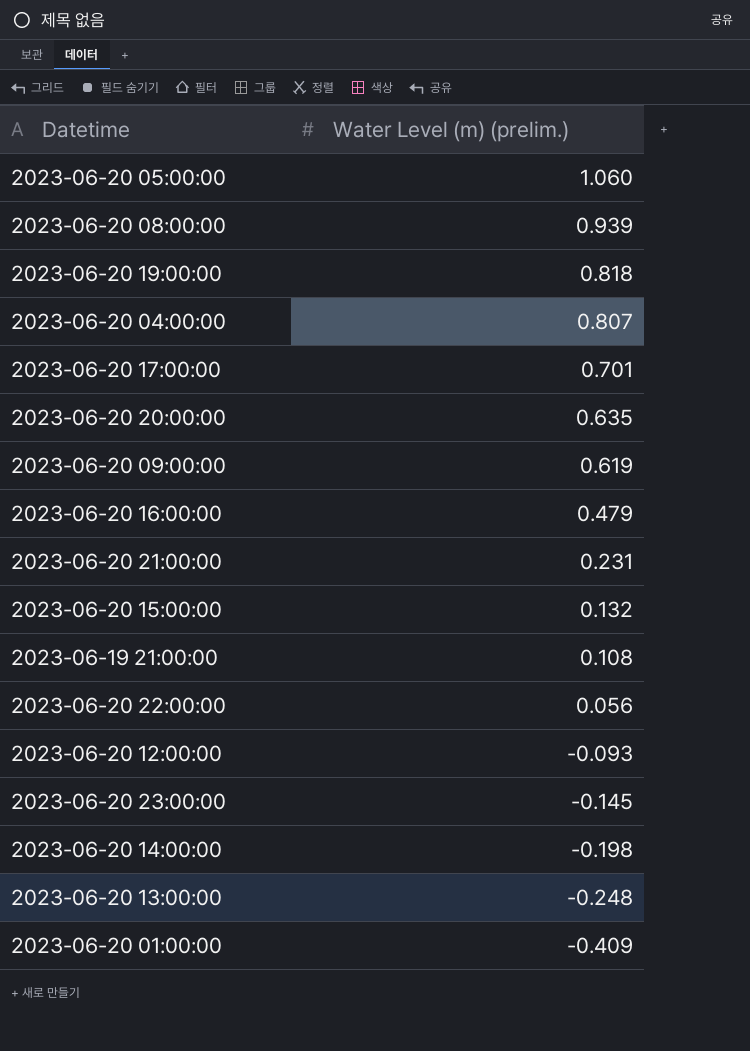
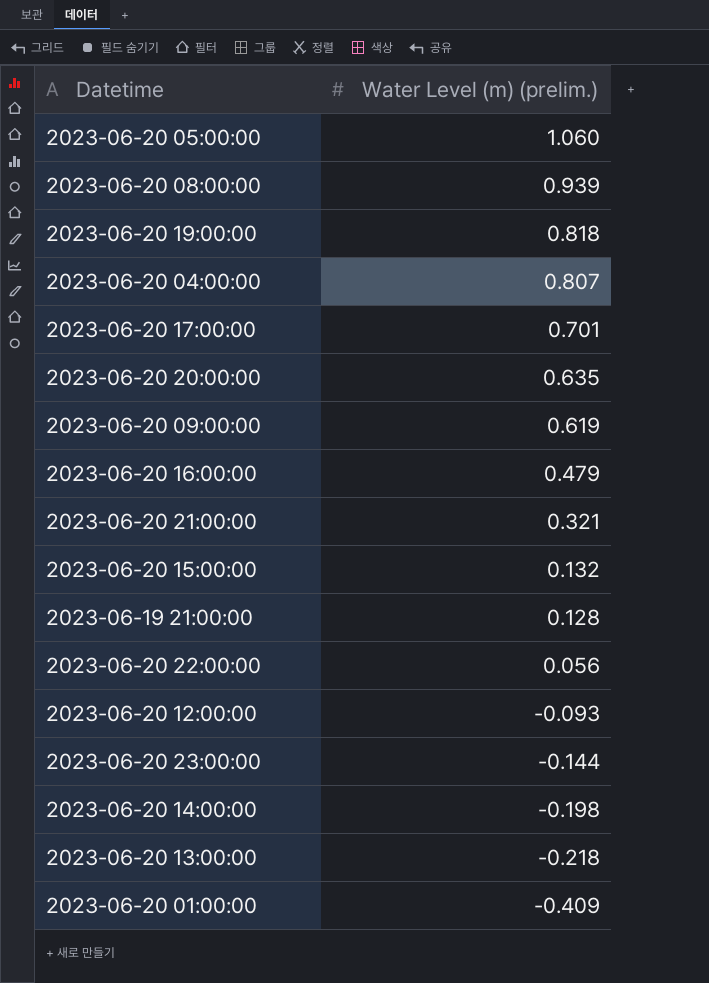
2023-06-20 21:00:00 | Water Level (m) (prelim.): 0.231 -> 0.321
2023-06-19 21:00:00 | Water Level (m) (prelim.): 0.108 -> 0.128
2023-06-20 23:00:00 | Water Level (m) (prelim.): -0.145 -> -0.144
2023-06-20 13:00:00 | Water Level (m) (prelim.): -0.248 -> -0.218

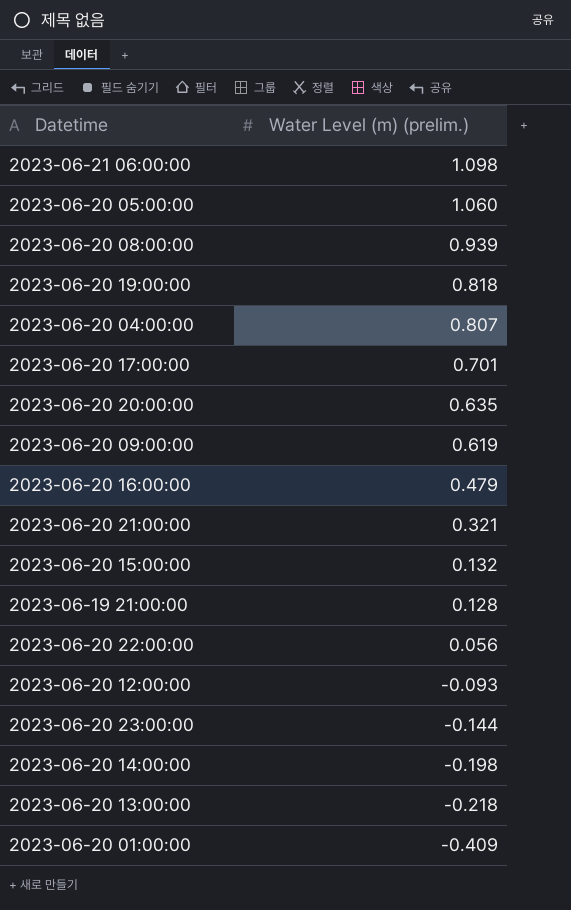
row 2023-06-21 06:00:00: none -> 1.098

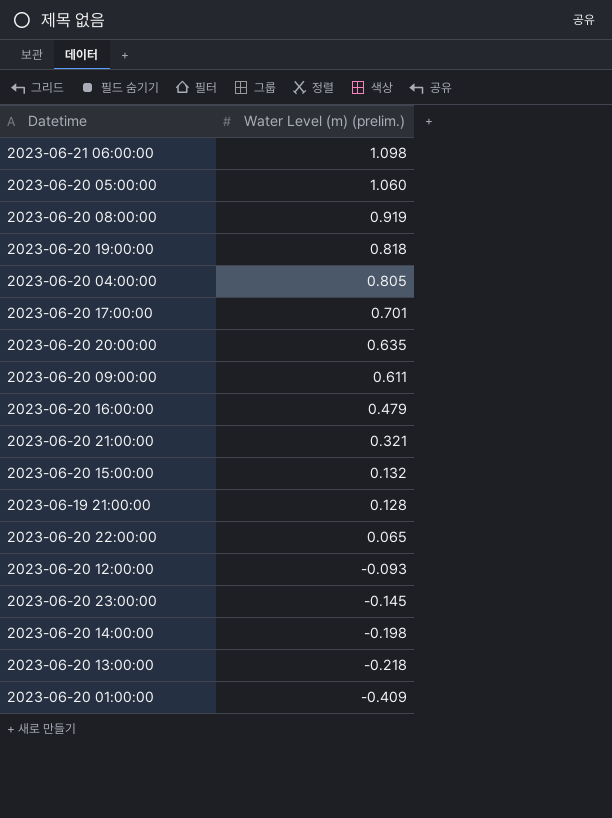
2023-06-20 08:00:00 | Water Level (m) (prelim.): 0.939 -> 0.919
2023-06-20 04:00:00 | Water Level (m) (prelim.): 0.807 -> 0.805
2023-06-20 09:00:00 | Water Level (m) (prelim.): 0.619 -> 0.611
2023-06-20 22:00:00 | Water Level (m) (prelim.): 0.056 -> 0.065
2023-06-20 23:00:00 | Water Level (m) (prelim.): -0.144 -> -0.145

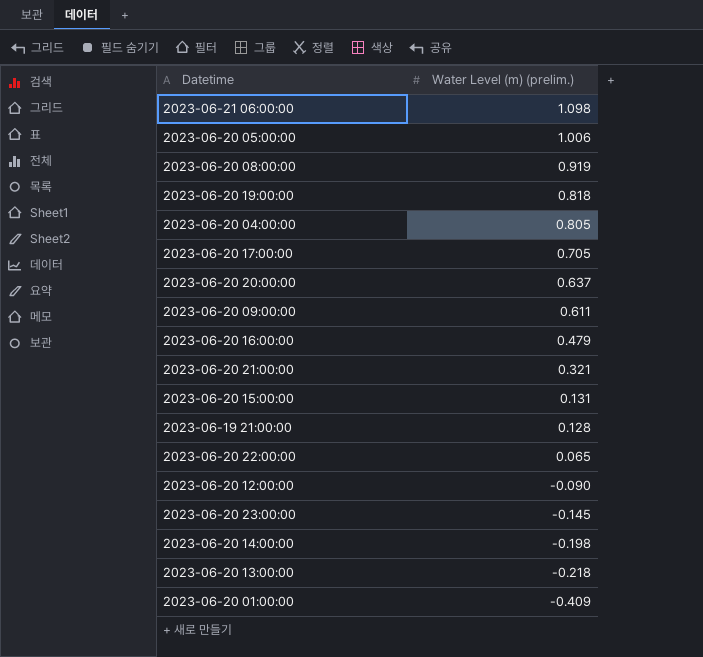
2023-06-20 05:00:00 | Water Level (m) (prelim.): 1.060 -> 1.006
2023-06-20 17:00:00 | Water Level (m) (prelim.): 0.701 -> 0.705
2023-06-20 20:00:00 | Water Level (m) (prelim.): 0.635 -> 0.637
2023-06-20 15:00:00 | Water Level (m) (prelim.): 0.132 -> 0.131
2023-06-20 12:00:00 | Water Level (m) (prelim.): -0.093 -> -0.090

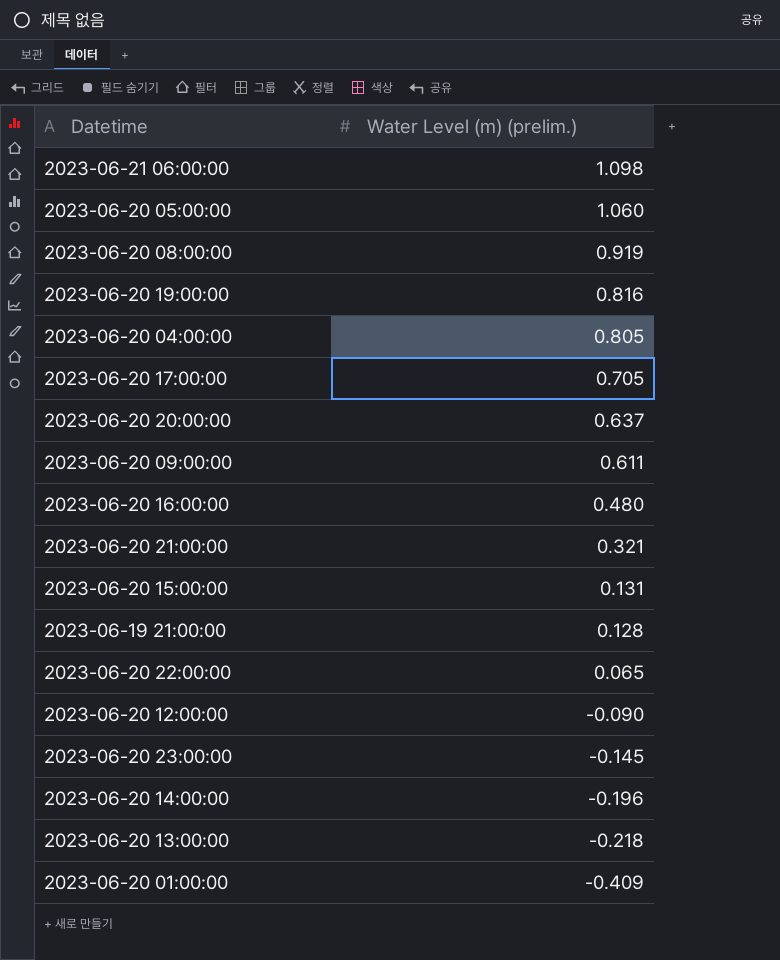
2023-06-20 05:00:00 | Water Level (m) (prelim.): 1.006 -> 1.060
2023-06-20 19:00:00 | Water Level (m) (prelim.): 0.818 -> 0.816
2023-06-20 16:00:00 | Water Level (m) (prelim.): 0.479 -> 0.480
2023-06-20 14:00:00 | Water Level (m) (prelim.): -0.198 -> -0.196

